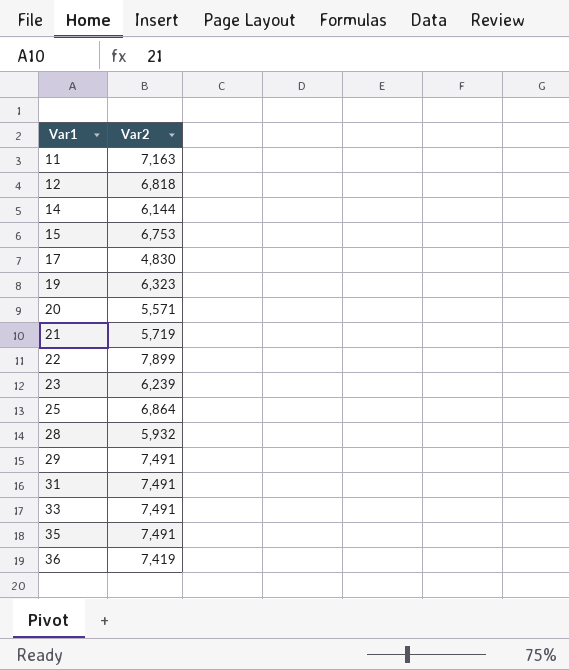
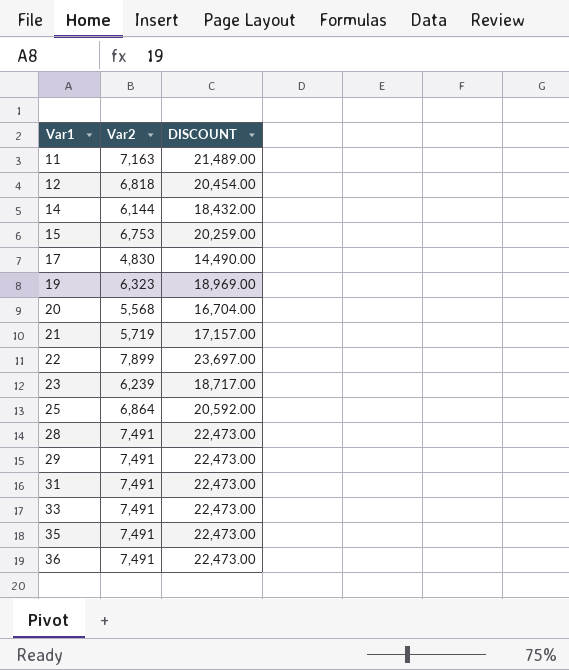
column DISCOUNT | formula: none -> [Var2] * 3
20 | Var2: 5,571 -> 5,568
28 | Var2: 5,932 -> 7,491
36 | Var2: 7,419 -> 7,491

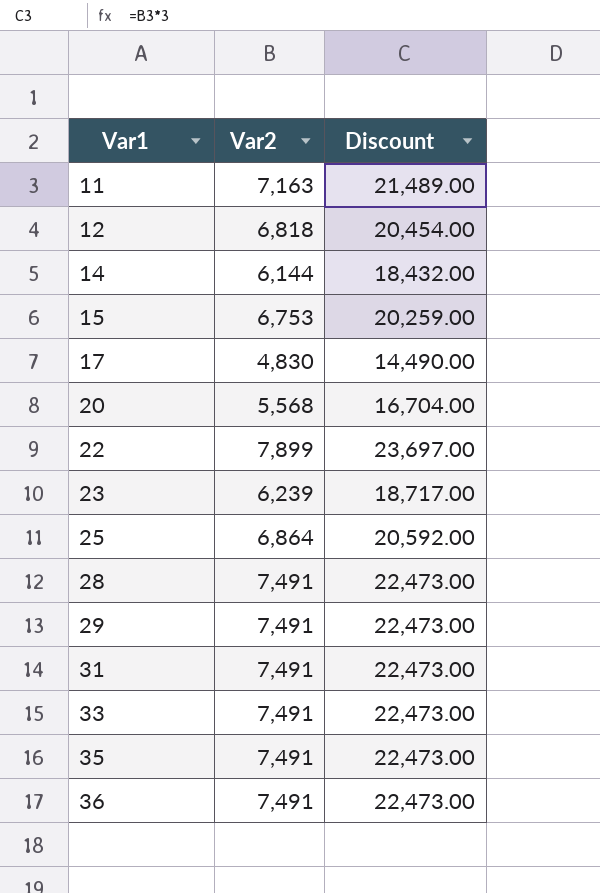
column name: DISCOUNT -> Discount
row 19: 6,323 | 18,969.00 -> none
row 21: 5,719 | 17,157.00 -> none

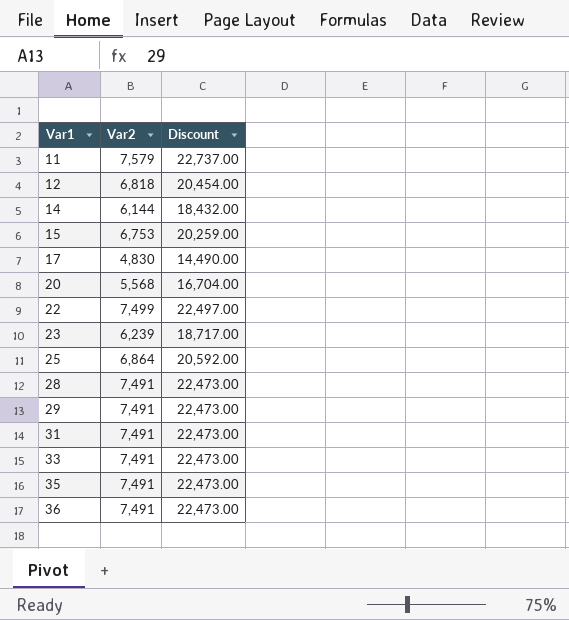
11 | Var2: 7,163 -> 7,579
11 | Discount: 21,489.00 -> 22,737.00
22 | Var2: 7,899 -> 7,499
22 | Discount: 23,697.00 -> 22,497.00

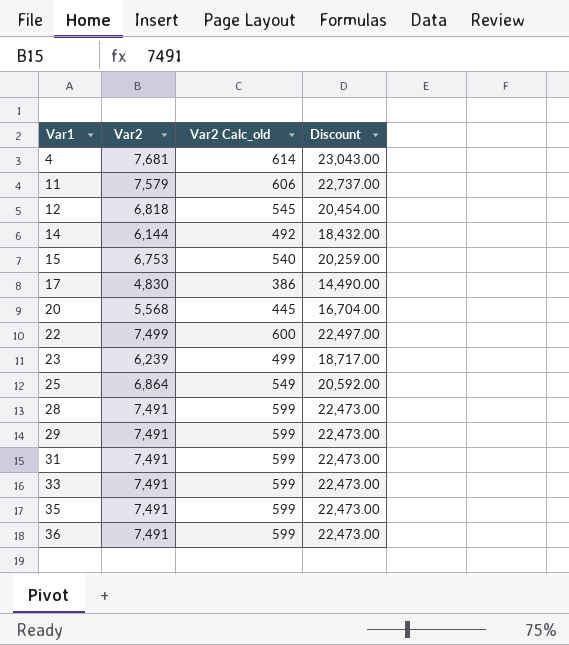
column Var2 Calc_old | formula: none -> [Var2] * 0.08
row 4: none -> 7,681 | 614 | 23,043.00

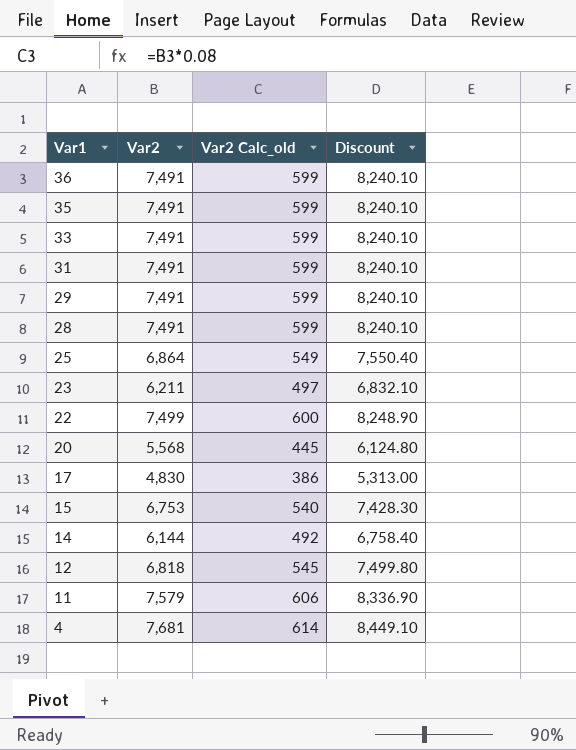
row order: Var1 ascending -> Var1 descending
column Discount | formula: [Var2] * 3 -> [Var2] * 1.1
23 | Var2: 6,239 -> 6,211
23 | Var2 Calc_old: 499 -> 497

